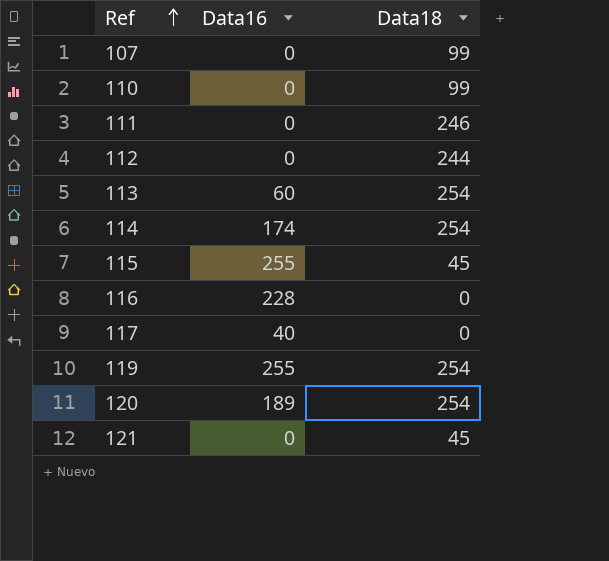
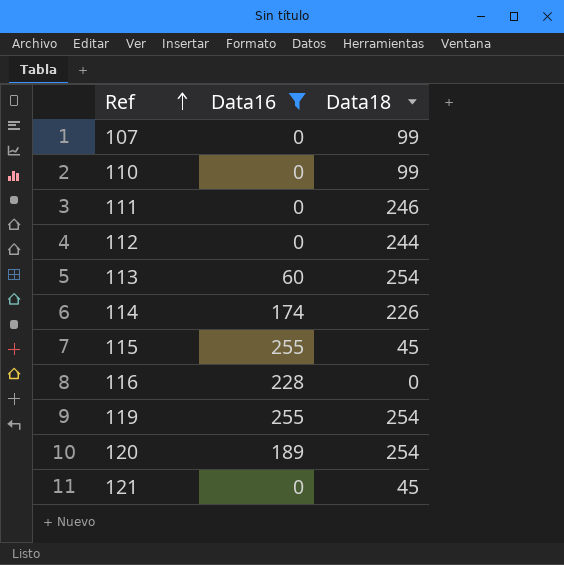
filter: none -> Data16 != 40
114 | Data18: 254 -> 226

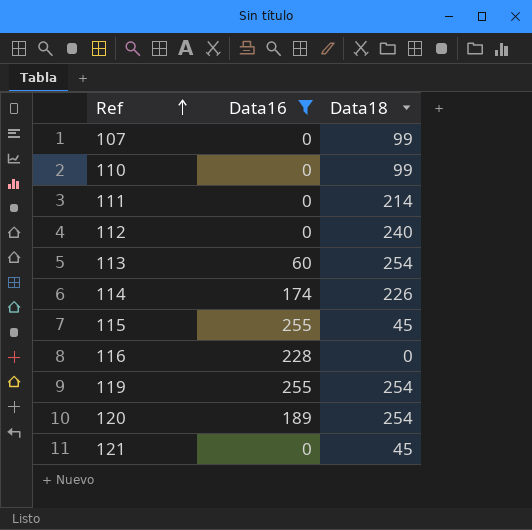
111 | Data18: 246 -> 214
112 | Data18: 244 -> 240

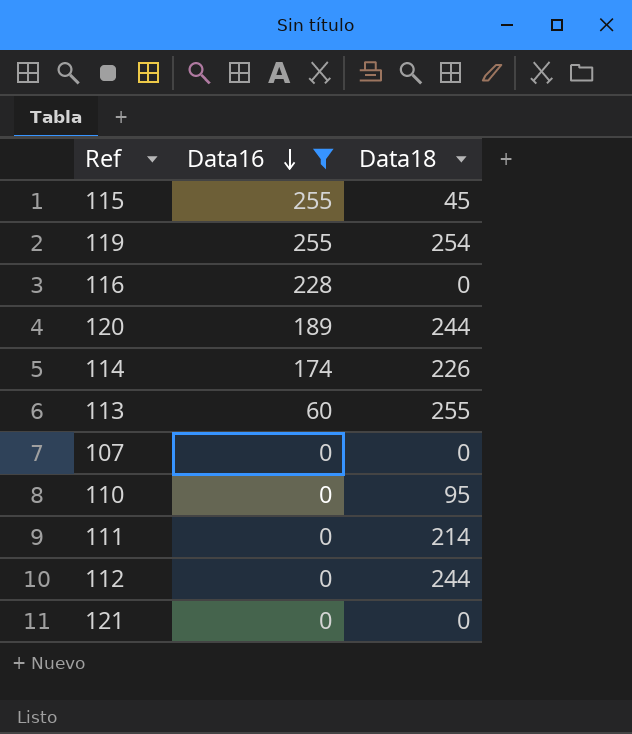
row order: Ref ascending -> Data16 descending
120 | Data18: 254 -> 244
113 | Data18: 254 -> 255
107 | Data18: 99 -> 0
110 | Data18: 99 -> 95
112 | Data18: 240 -> 244
121 | Data18: 45 -> 0

